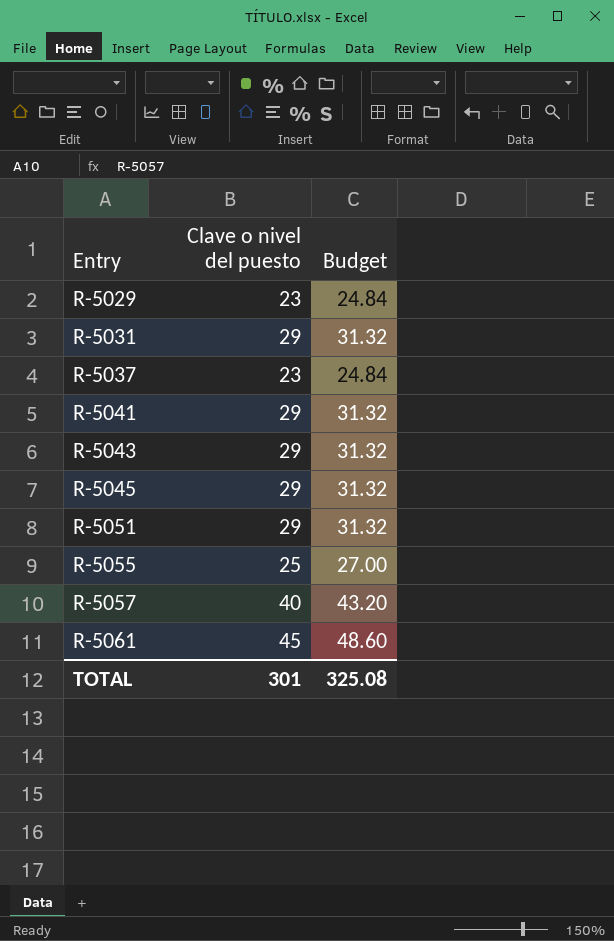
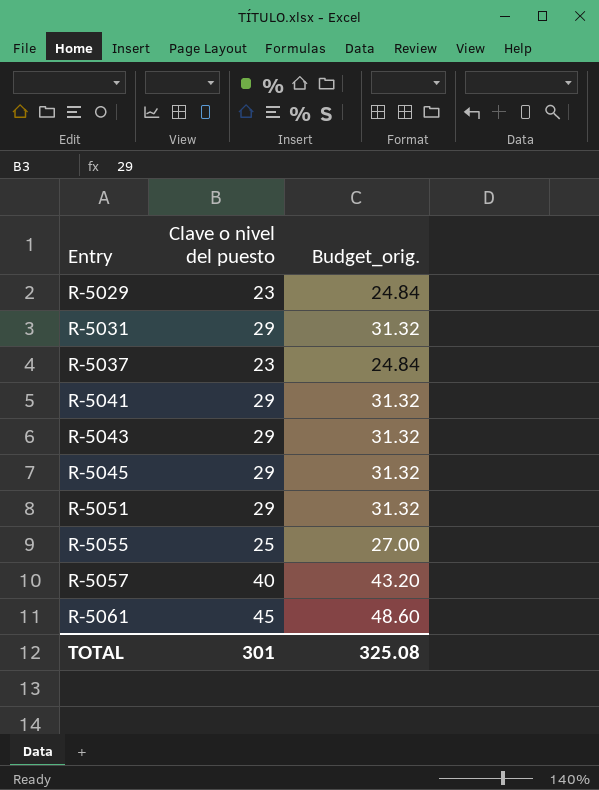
column name: Budget -> Budget_orig.

